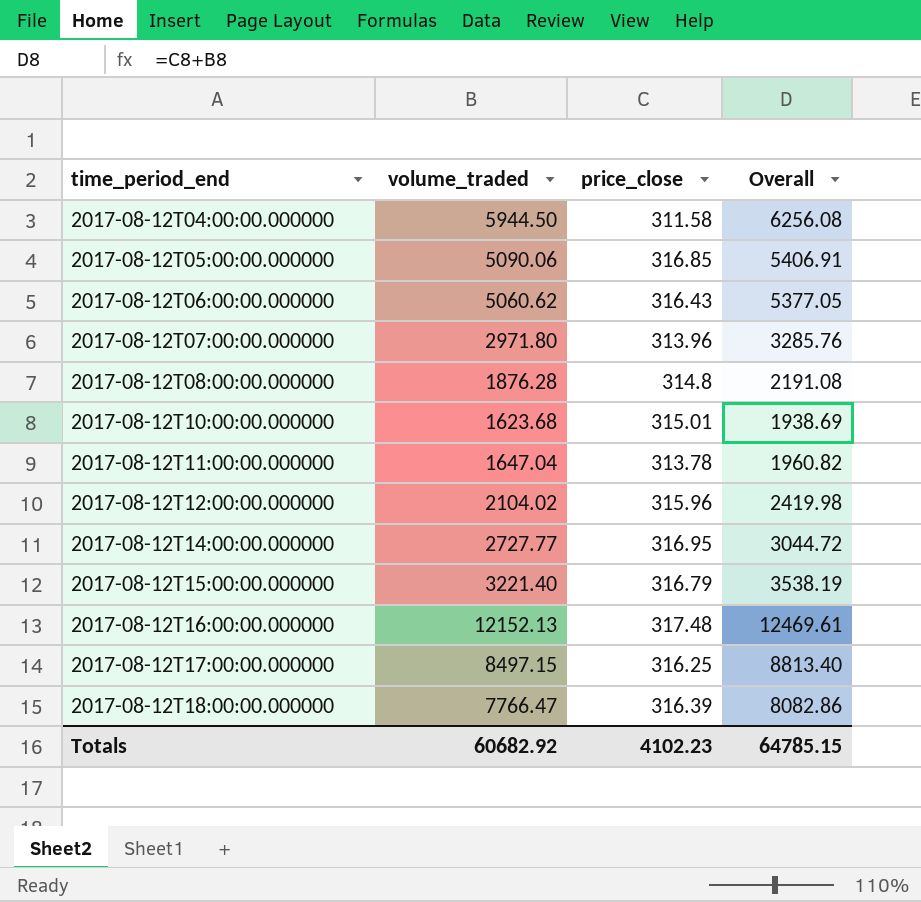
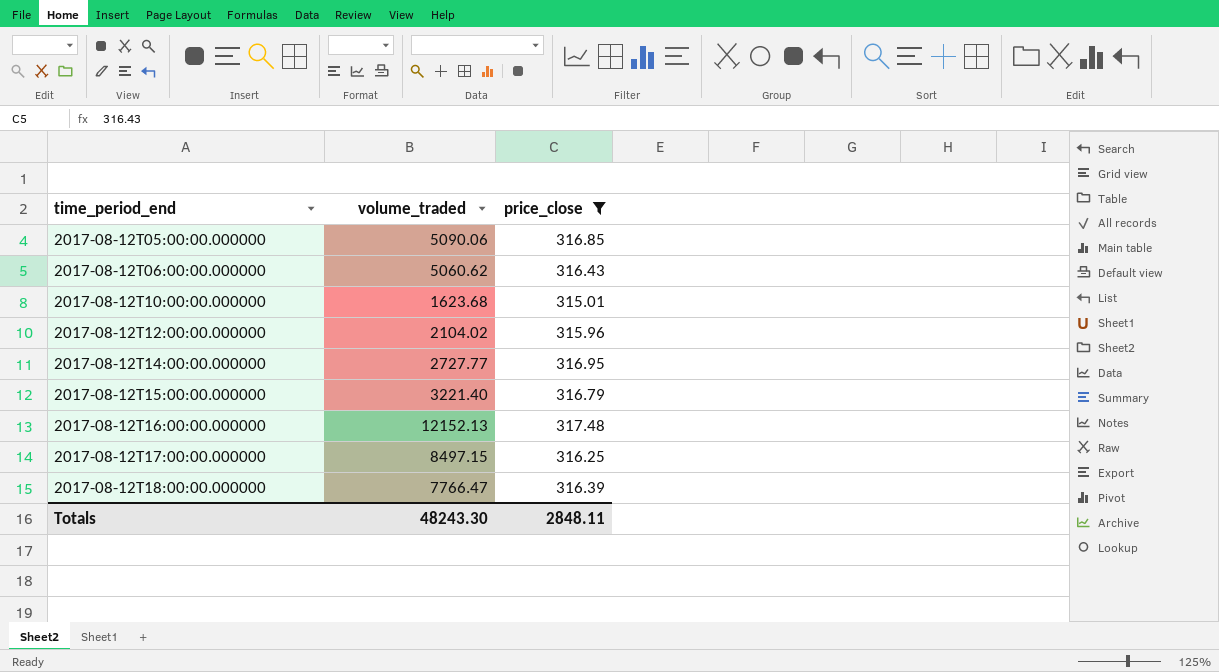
filter: none -> price_close >= 315.01
column Overall | formula: [volume_traded] + [price_close] -> none
Totals | volume_traded: 60682.92 -> 48243.30
Totals | price_close: 4102.23 -> 2848.11

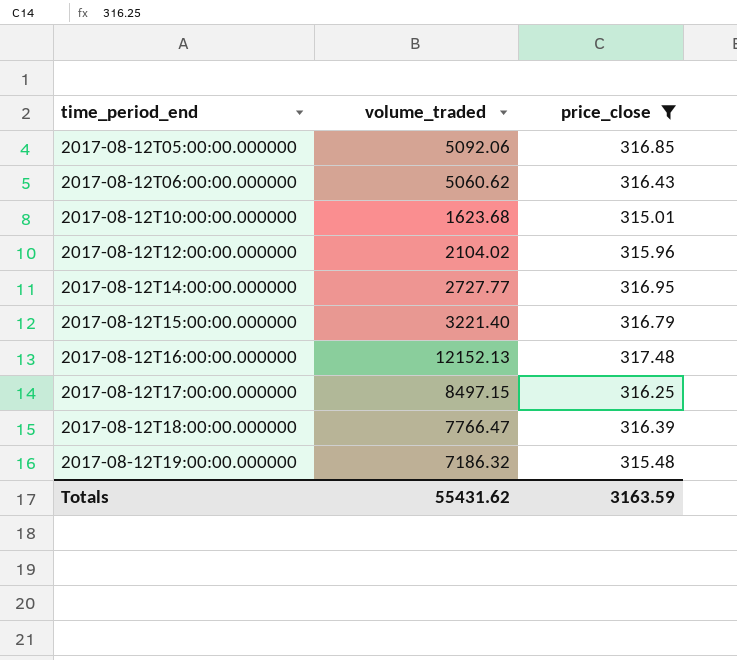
2017-08-12T05:00:00.000000 | volume_traded: 5090.06 -> 5092.06
row 2017-08-12T19:00:00.000000: none -> 7186.32 | 315.48
Totals | volume_traded: 48243.30 -> 55431.62
Totals | price_close: 2848.11 -> 3163.59

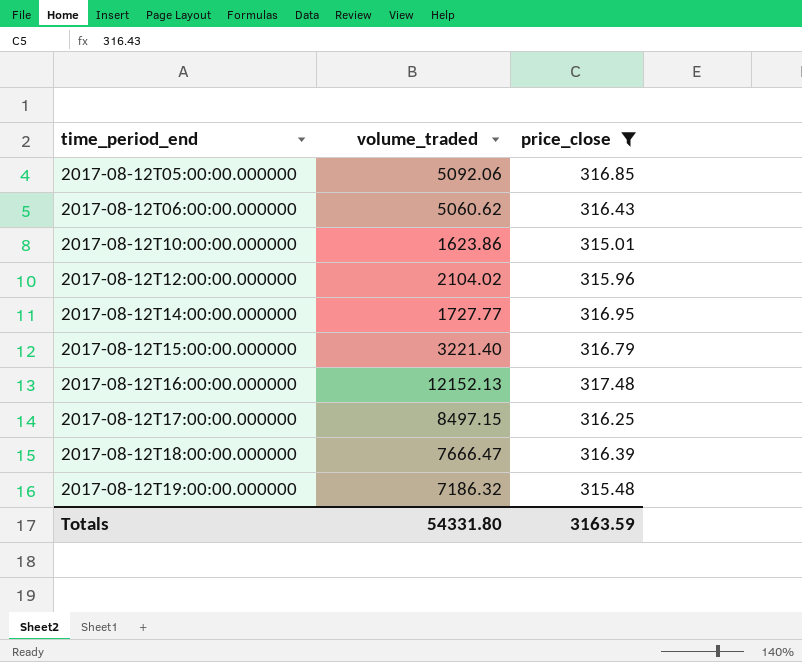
2017-08-12T10:00:00.000000 | volume_traded: 1623.68 -> 1623.86
2017-08-12T14:00:00.000000 | volume_traded: 2727.77 -> 1727.77
2017-08-12T18:00:00.000000 | volume_traded: 7766.47 -> 7666.47
Totals | volume_traded: 55431.62 -> 54331.80

